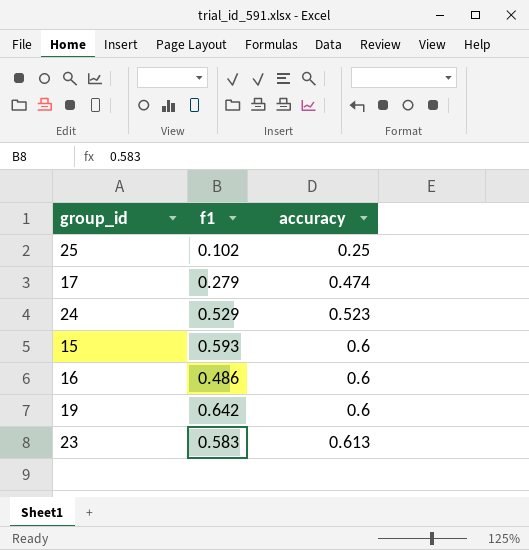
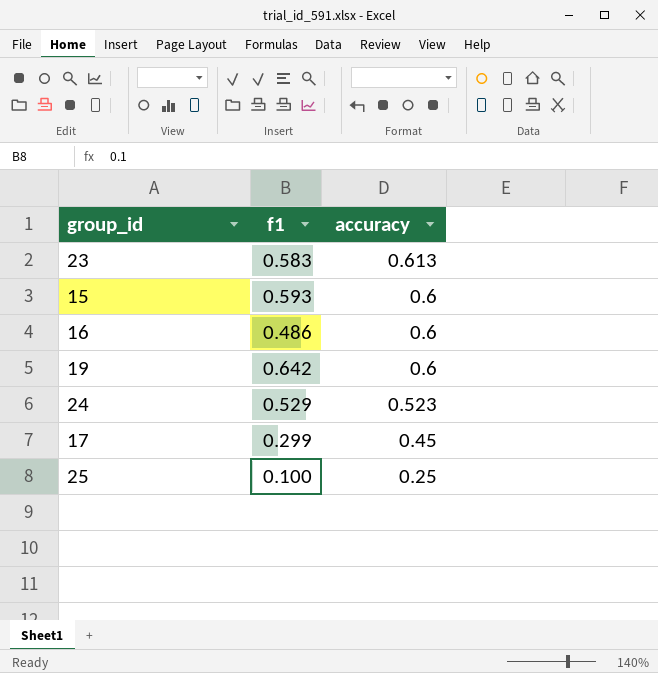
row order: accuracy ascending -> accuracy descending
17 | f1: 0.279 -> 0.299
17 | accuracy: 0.474 -> 0.45
25 | f1: 0.102 -> 0.100

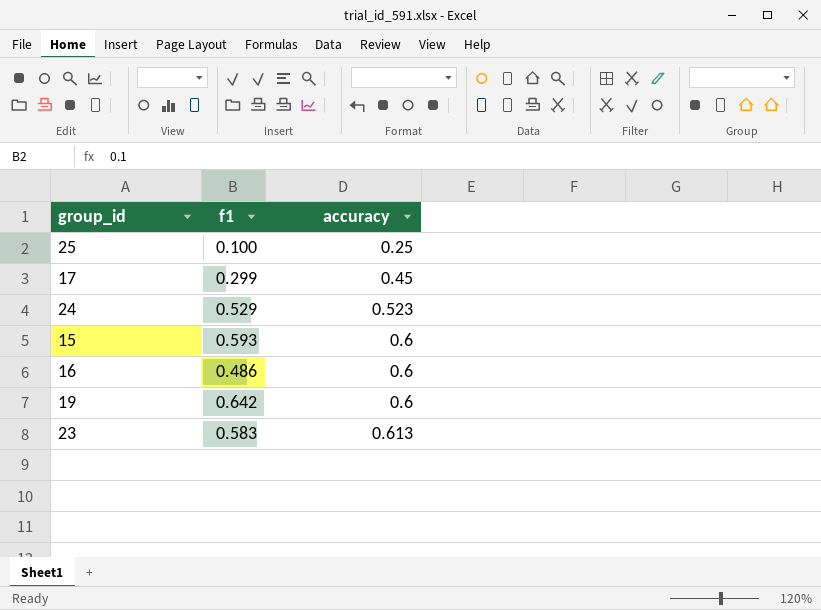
row order: accuracy descending -> accuracy ascending

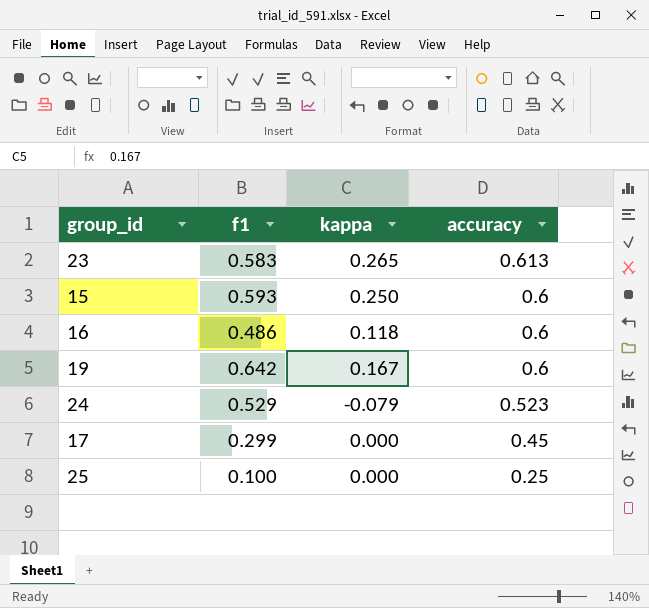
row order: accuracy ascending -> accuracy descending
column kappa | position: none -> 3

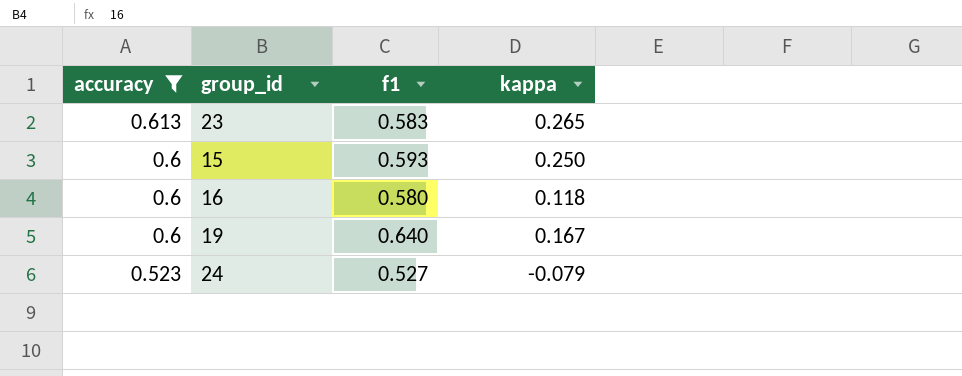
filter: none -> accuracy >= 0.523
column accuracy | position: 4 -> 1
16 | f1: 0.486 -> 0.580
19 | f1: 0.642 -> 0.640
24 | f1: 0.529 -> 0.527

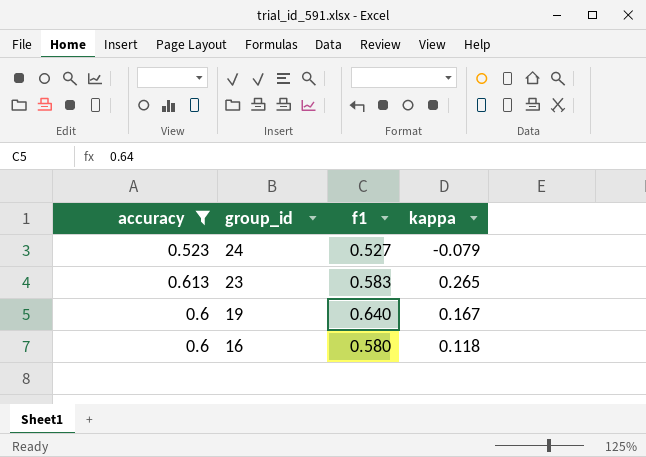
row order: accuracy descending -> group_id descending
row 15: 0.6 | 0.593 | 0.250 -> none

